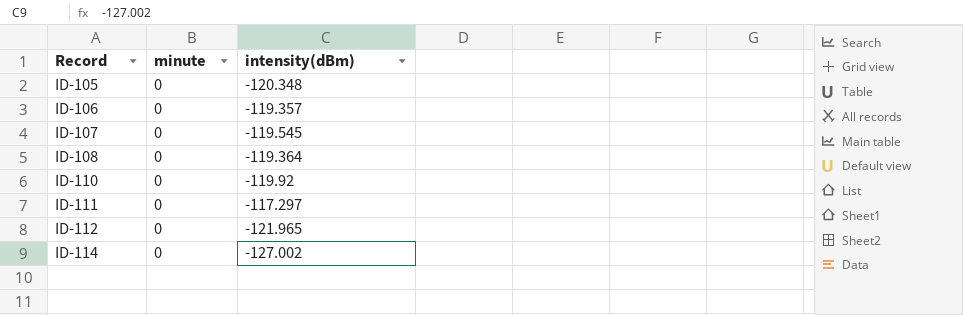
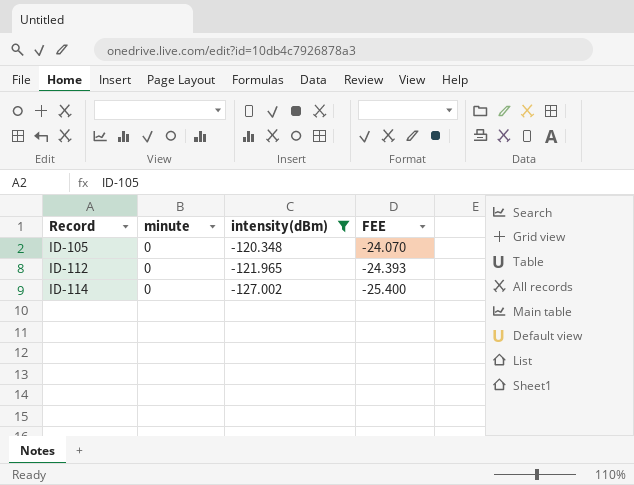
filter: none -> intensity(dBm) <= -120.348
column FEE | formula: none -> [intensity(dBm)] * 0.2

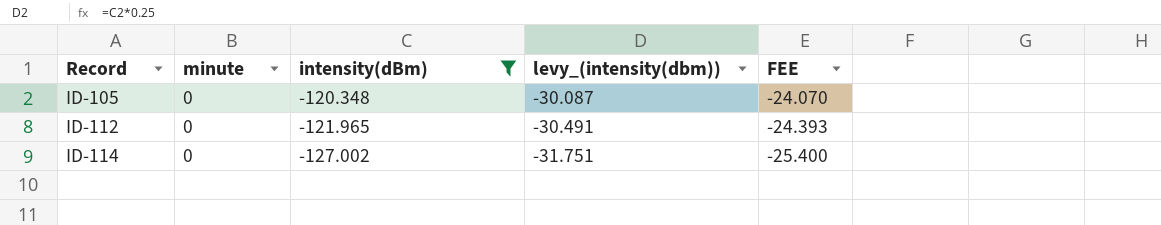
column levy_(intensity(dbm)) | formula: none -> [intensity(dBm)] * 0.25

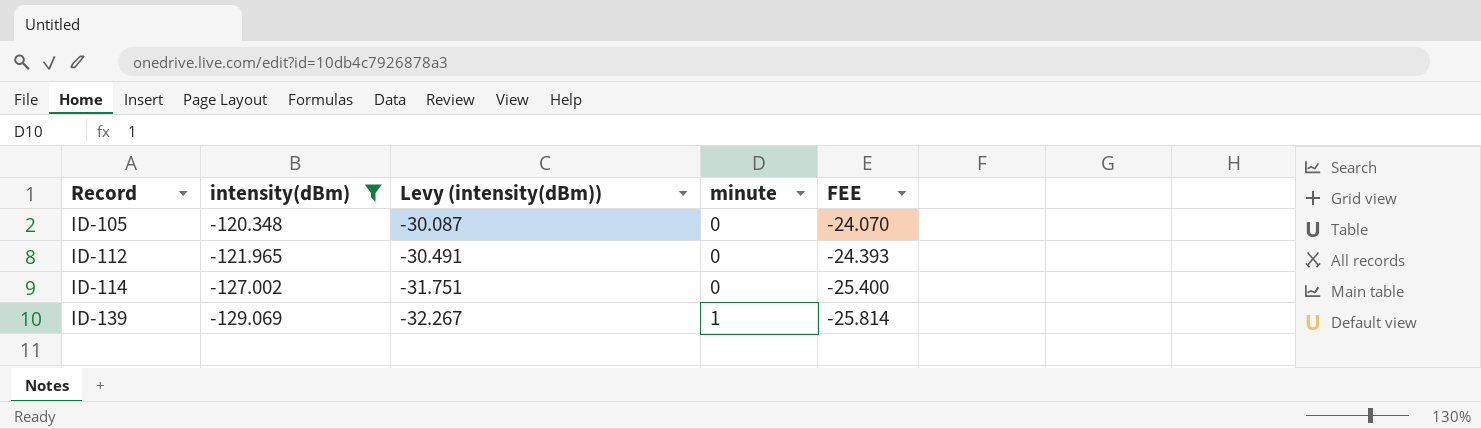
column name: levy_(intensity(dbm)) -> Levy (intensity(dBm))
column minute | position: 2 -> 4
row ID-139: none -> -129.069 | -32.267 | 1 | -25.814

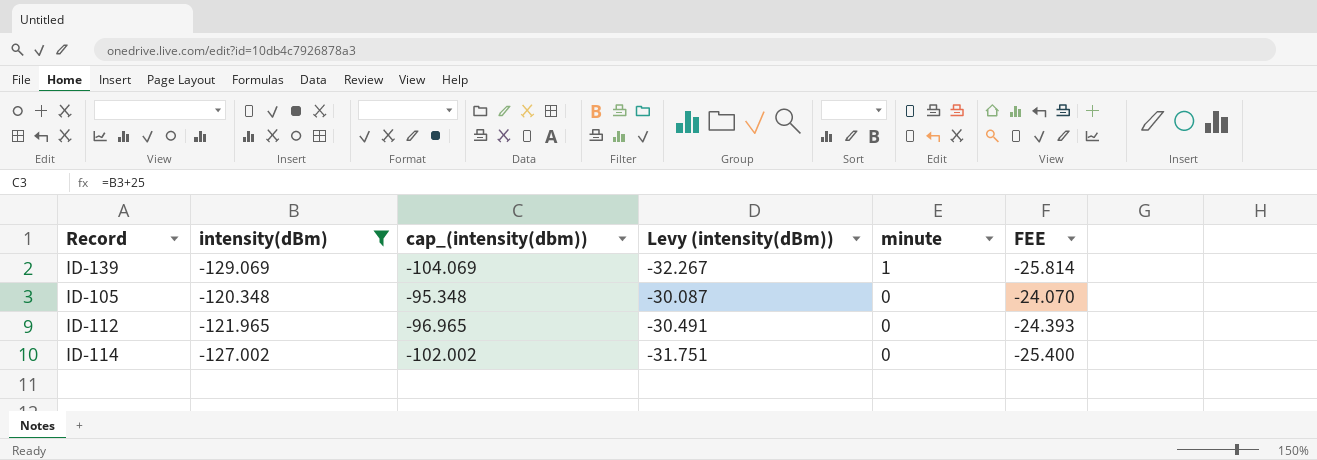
row order: Record ascending -> minute descending
column cap_(intensity(dbm)) | formula: none -> [intensity(dBm)] + 25

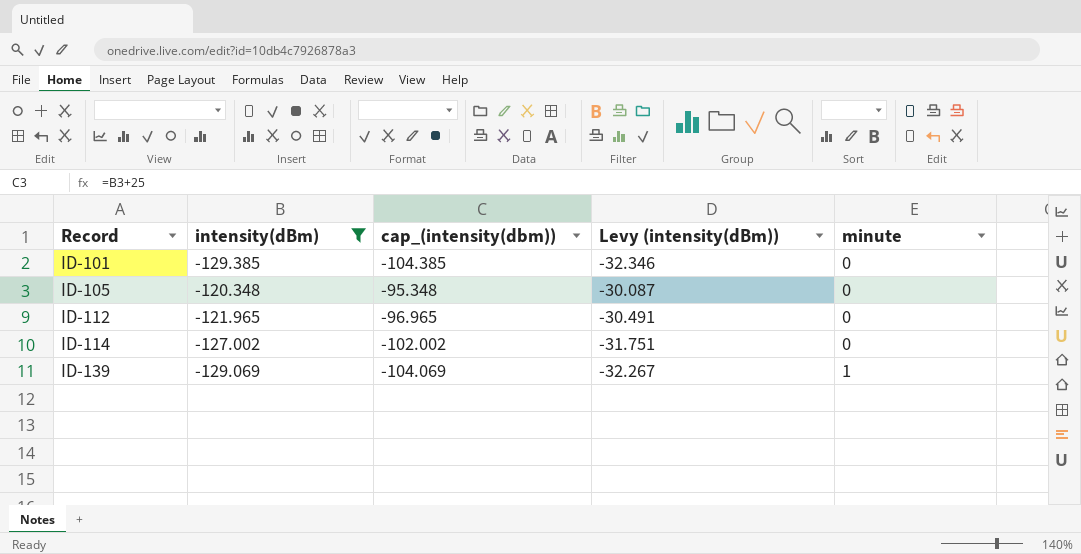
row order: minute descending -> Record ascending
column FEE | formula: [intensity(dBm)] * 0.2 -> none
row ID-101: none -> -129.385 | -104.385 | -32.346 | 0

